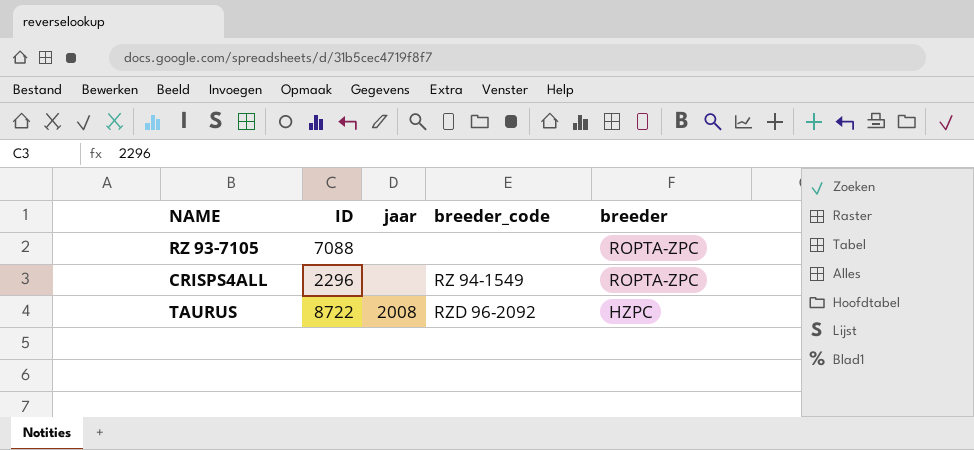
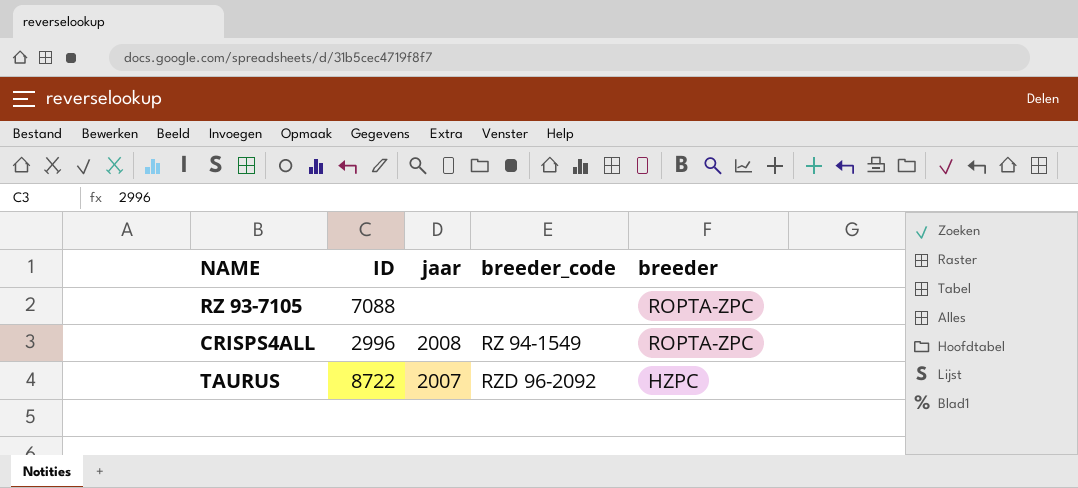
CRISPS4ALL | ID: 2296 -> 2996
CRISPS4ALL | jaar: none -> 2008
TAURUS | jaar: 2008 -> 2007

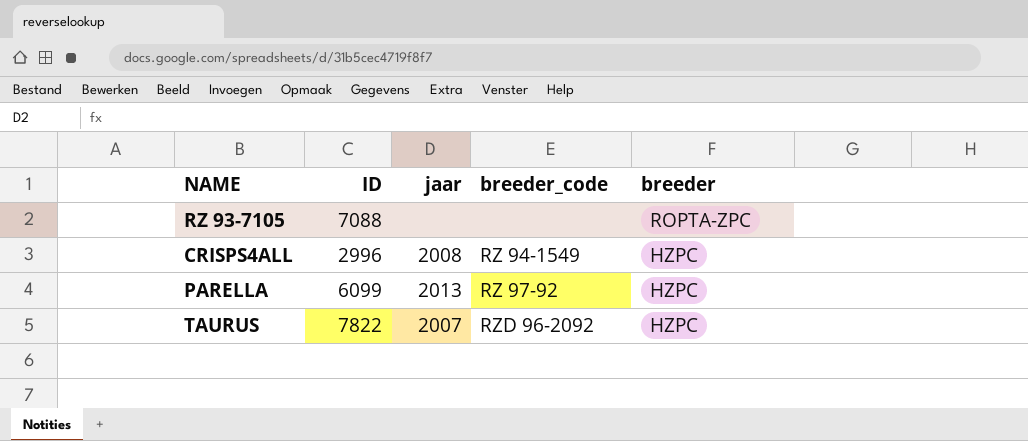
CRISPS4ALL | breeder: ROPTA-ZPC -> HZPC
row PARELLA: none -> 6099 | 2013 | RZ 97-92 | HZPC
TAURUS | ID: 8722 -> 7822

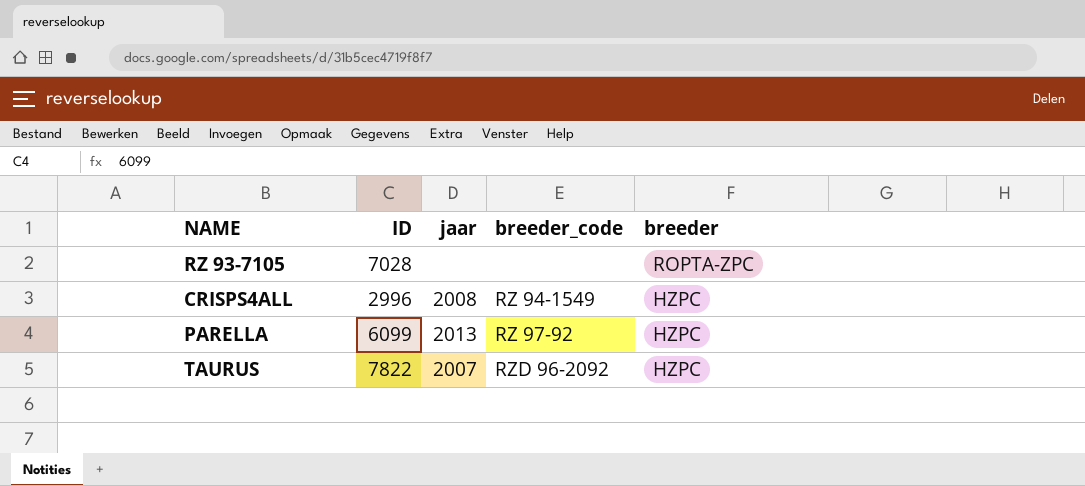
RZ 93-7105 | ID: 7088 -> 7028

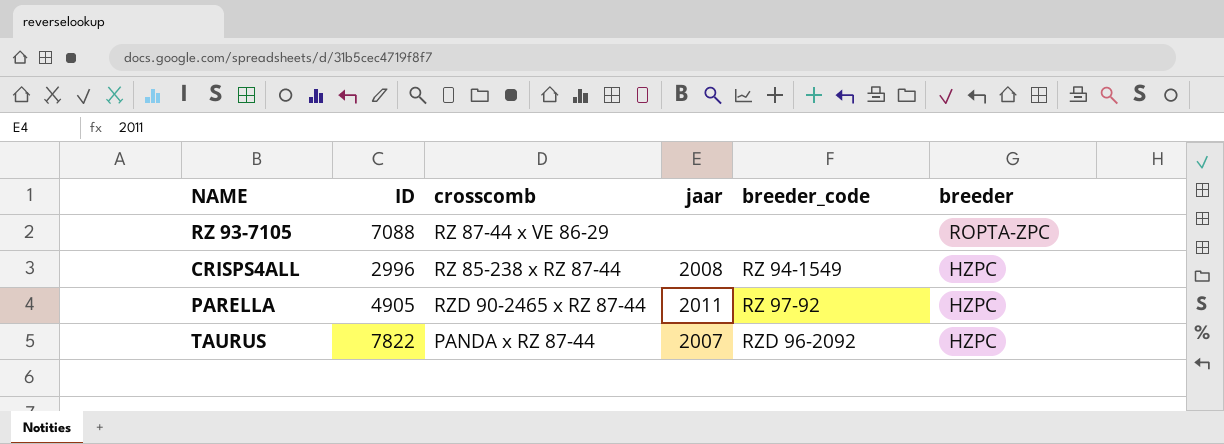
column crosscomb | position: none -> 3
RZ 93-7105 | ID: 7028 -> 7088
PARELLA | ID: 6099 -> 4905
PARELLA | jaar: 2013 -> 2011

